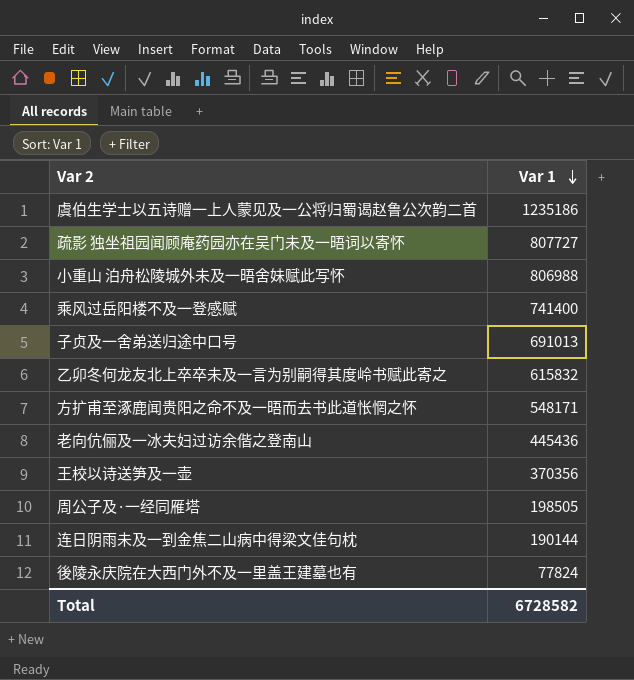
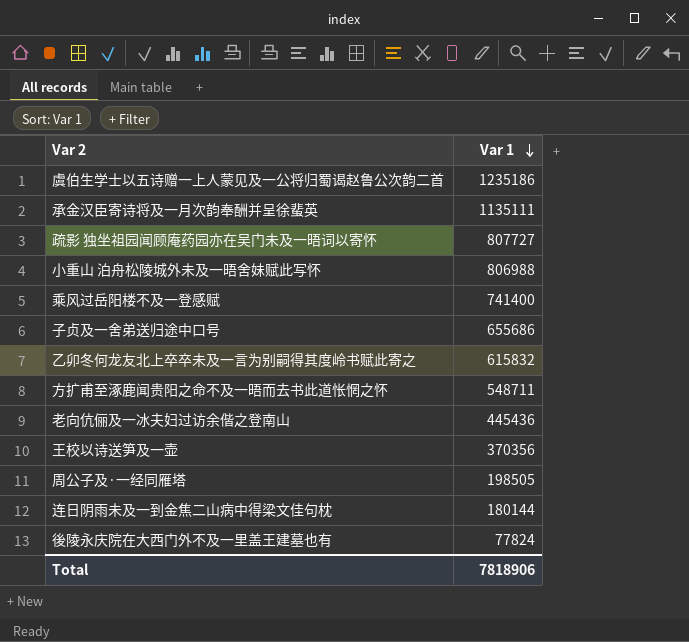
row 承金汉臣寄诗将及一月次韵奉酬并呈徐蜚英: none -> 1135111
子贞及一舍弟送归途中口号 | Var 1: 691013 -> 655686
方扩甫至涿鹿闻贵阳之命不及一晤而去书此道怅惘之怀 | Var 1: 548171 -> 548711
连日阴雨未及一到金焦二山病中得梁文佳句枕 | Var 1: 190144 -> 180144
Total | Var 1: 6728582 -> 7818906

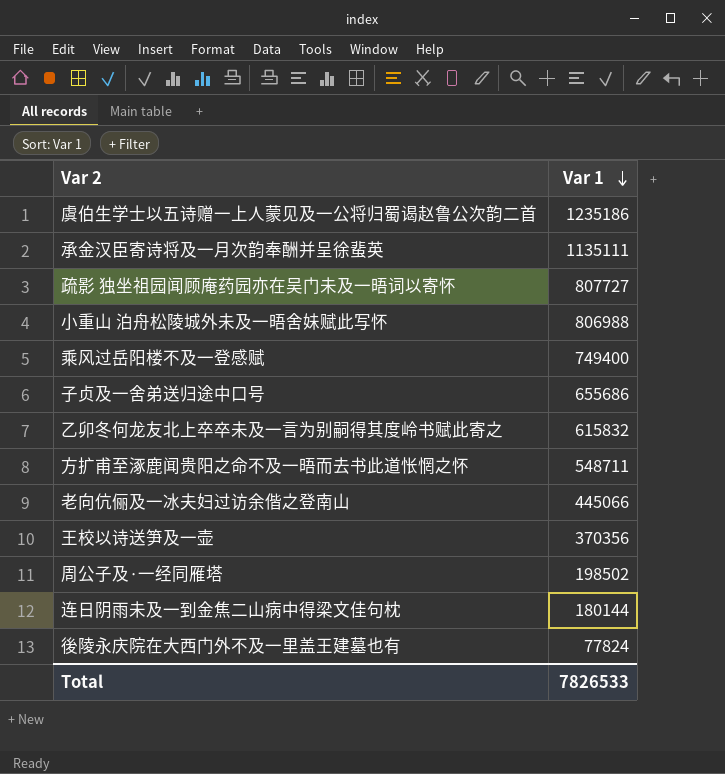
乘风过岳阳楼不及一登感赋 | Var 1: 741400 -> 749400
老向伉俪及一冰夫妇过访余偕之登南山 | Var 1: 445436 -> 445066
周公子及·一经同雁塔 | Var 1: 198505 -> 198502
Total | Var 1: 7818906 -> 7826533

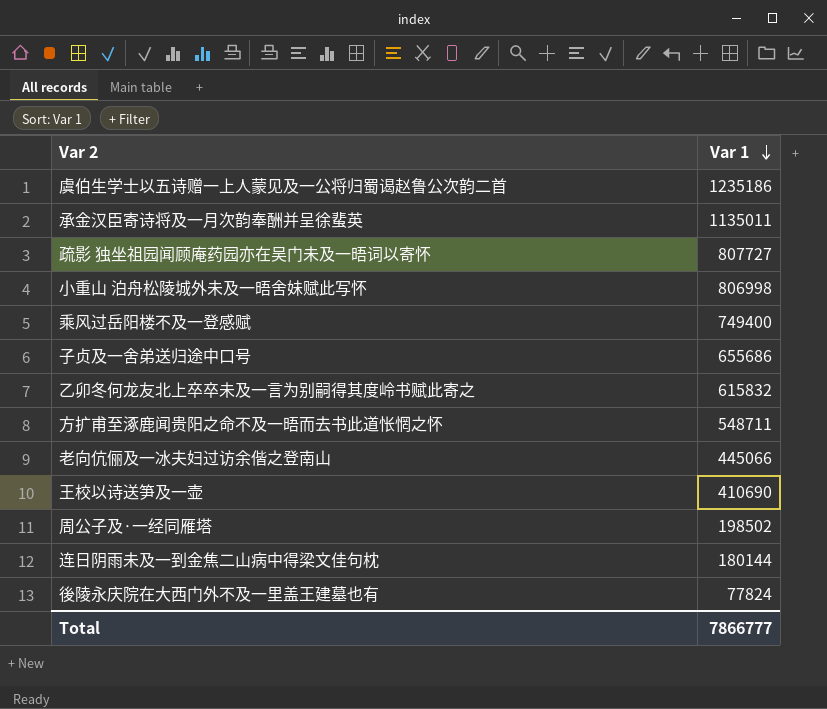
承金汉臣寄诗将及一月次韵奉酬并呈徐蜚英 | Var 1: 1135111 -> 1135011
小重山 泊舟松陵城外未及一晤舍妹赋此写怀 | Var 1: 806988 -> 806998
王校以诗送笋及一壶 | Var 1: 370356 -> 410690
Total | Var 1: 7826533 -> 7866777

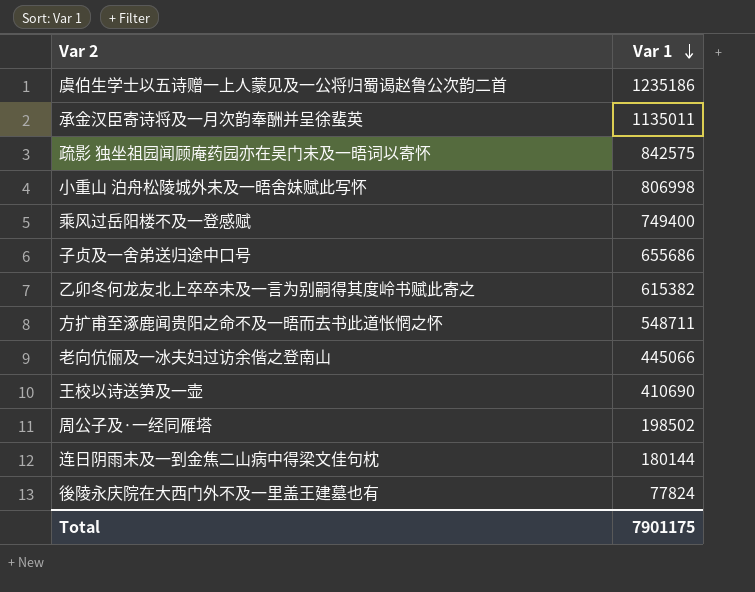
疏影 独坐祖园闻顾庵药园亦在吴门未及一晤词以寄怀 | Var 1: 807727 -> 842575
乙卯冬何龙友北上卒卒未及一言为别嗣得其度岭书赋此寄之 | Var 1: 615832 -> 615382
Total | Var 1: 7866777 -> 7901175

